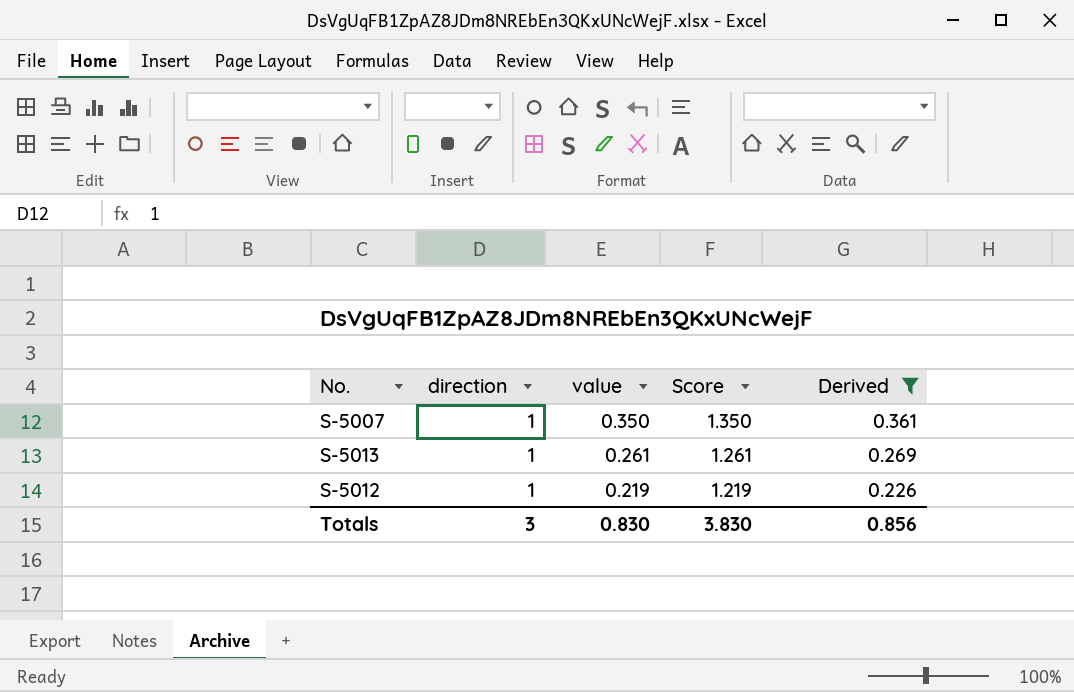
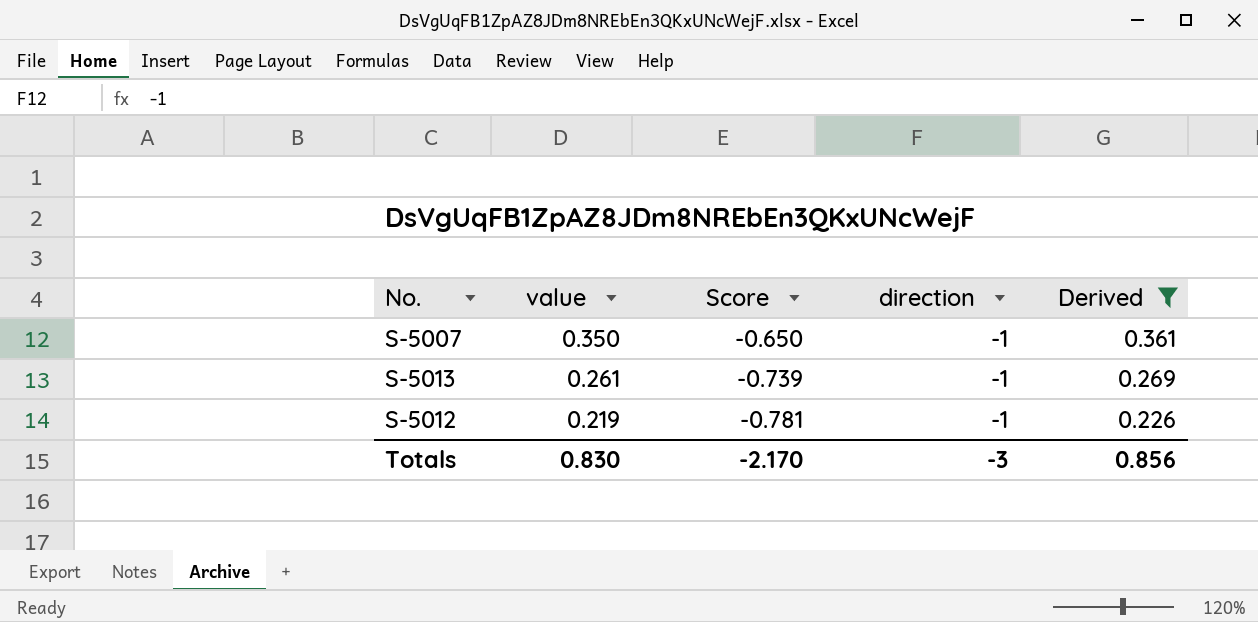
column direction | position: 2 -> 4
S-5007 | Score: 1.350 -> -0.650
S-5007 | direction: 1 -> -1
S-5013 | Score: 1.261 -> -0.739
S-5013 | direction: 1 -> -1
S-5012 | Score: 1.219 -> -0.781
S-5012 | direction: 1 -> -1
Totals | Score: 3.830 -> -2.170
Totals | direction: 3 -> -3

